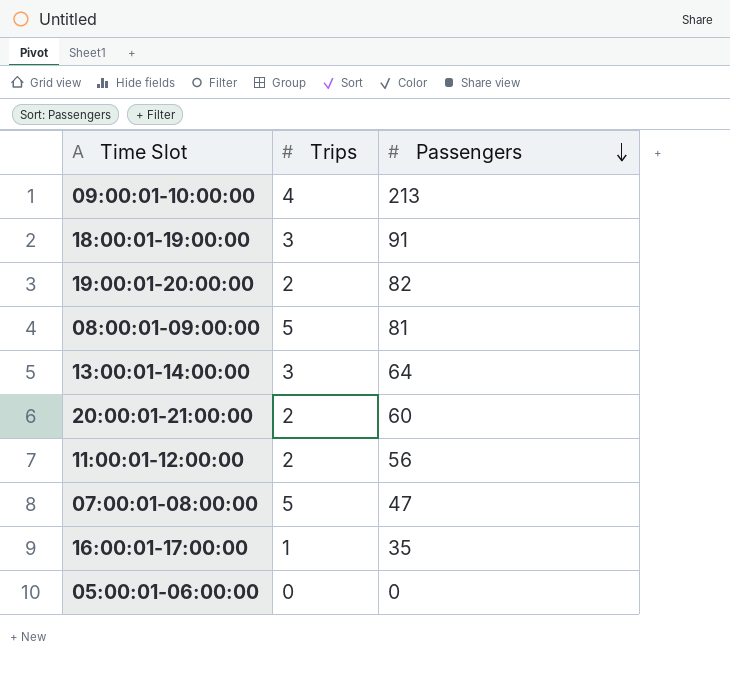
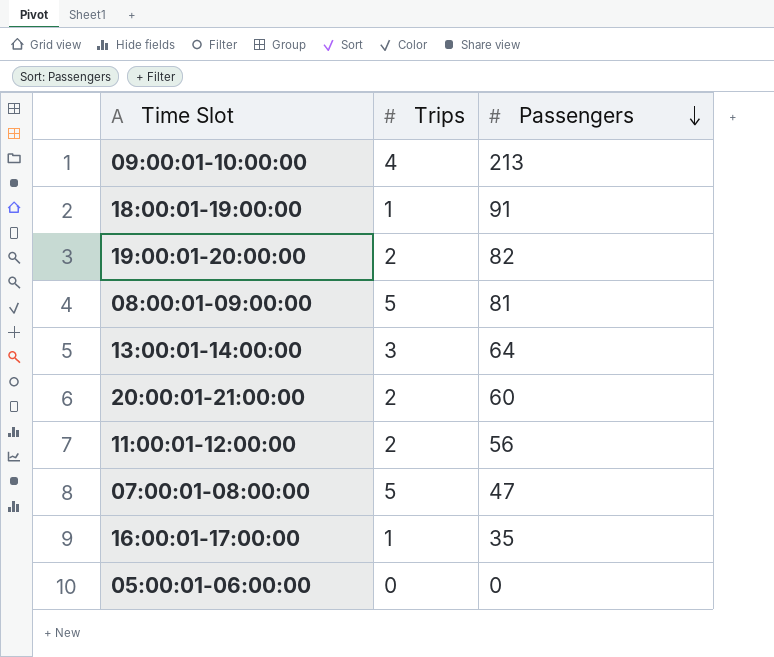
18:00:01-19:00:00 | Trips: 3 -> 1

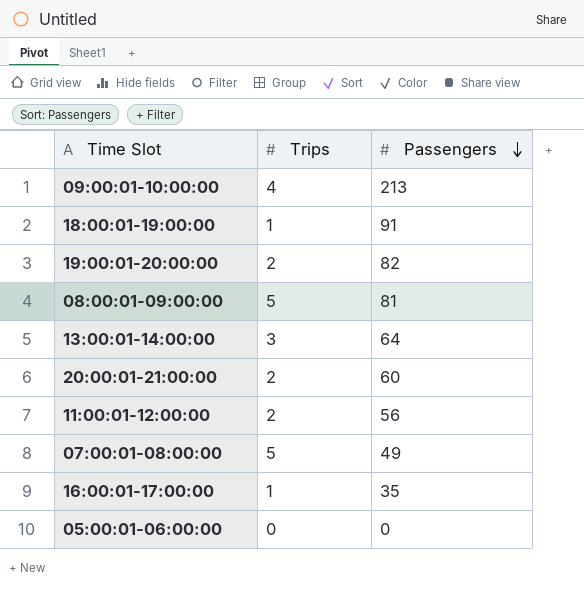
07:00:01-08:00:00 | Passengers: 47 -> 49

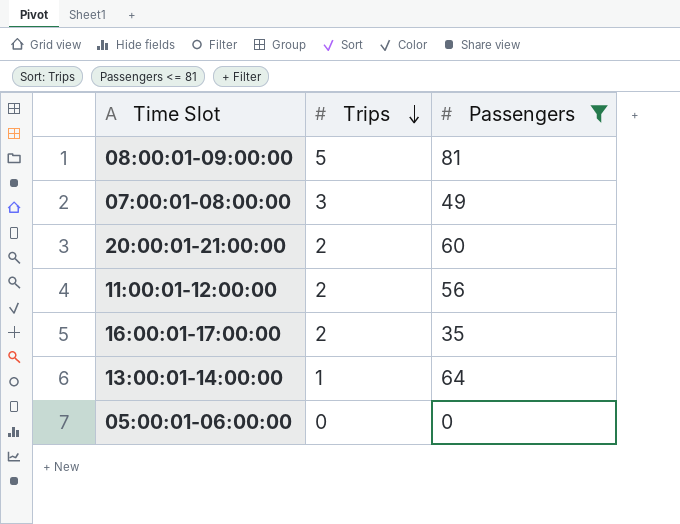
filter: none -> Passengers <= 81
row order: Passengers descending -> Trips descending
07:00:01-08:00:00 | Trips: 5 -> 3
16:00:01-17:00:00 | Trips: 1 -> 2
13:00:01-14:00:00 | Trips: 3 -> 1

